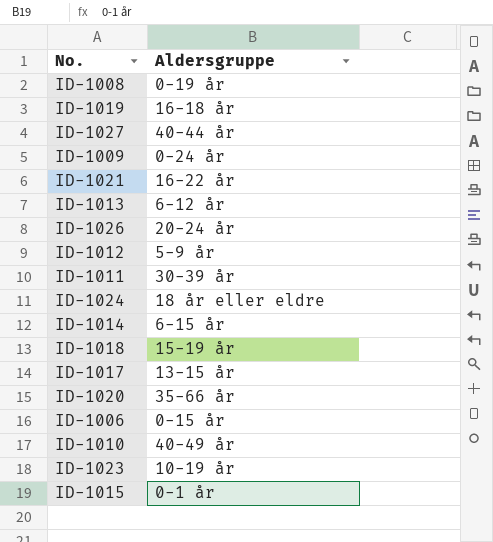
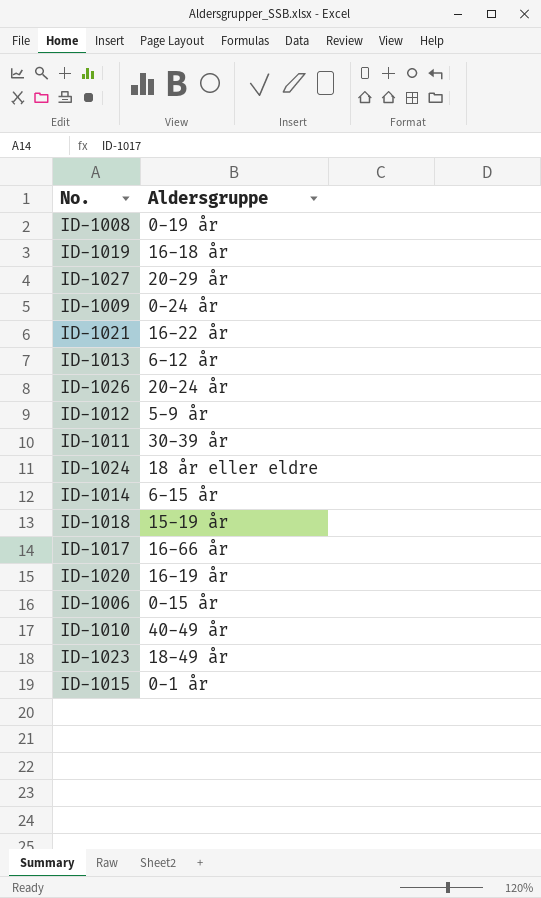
ID-1027 | Aldersgruppe: 40-44 år -> 20-29 år
ID-1017 | Aldersgruppe: 13-15 år -> 16-66 år
ID-1020 | Aldersgruppe: 35-66 år -> 16-19 år
ID-1023 | Aldersgruppe: 10-19 år -> 18-49 år

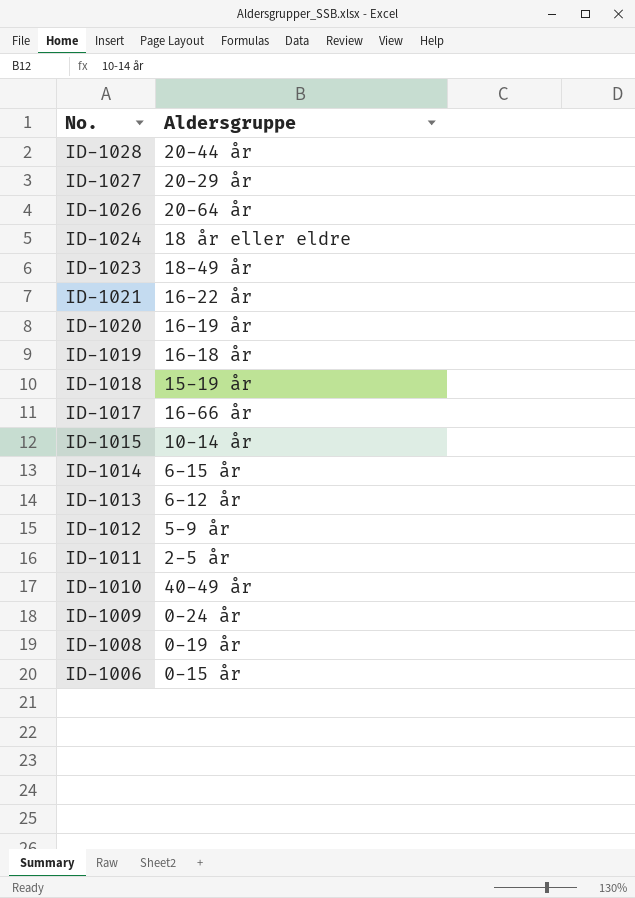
row order: none -> No. descending
row ID-1028: none -> 20-44 år
ID-1026 | Aldersgruppe: 20-24 år -> 20-64 år
ID-1015 | Aldersgruppe: 0-1 år -> 10-14 år
ID-1011 | Aldersgruppe: 30-39 år -> 2-5 år

